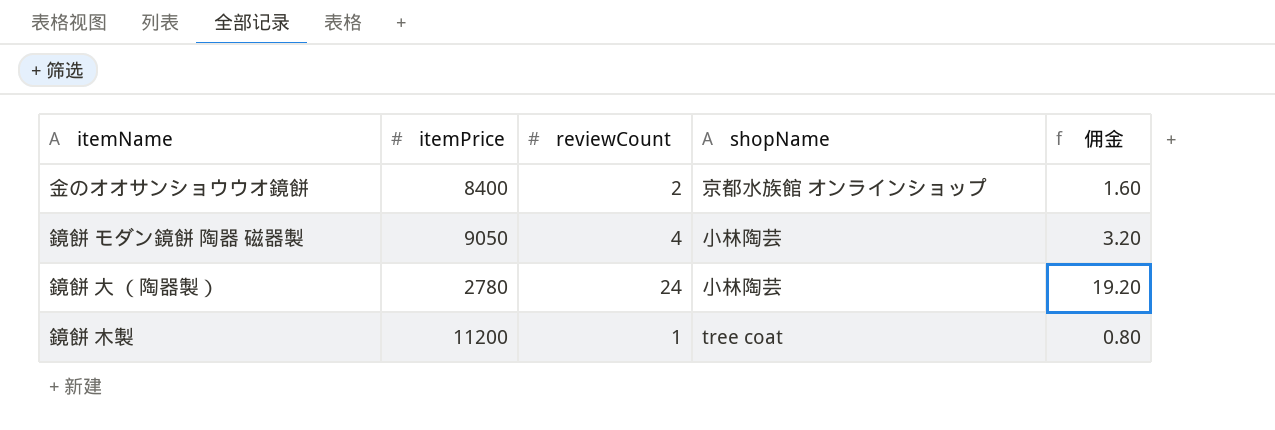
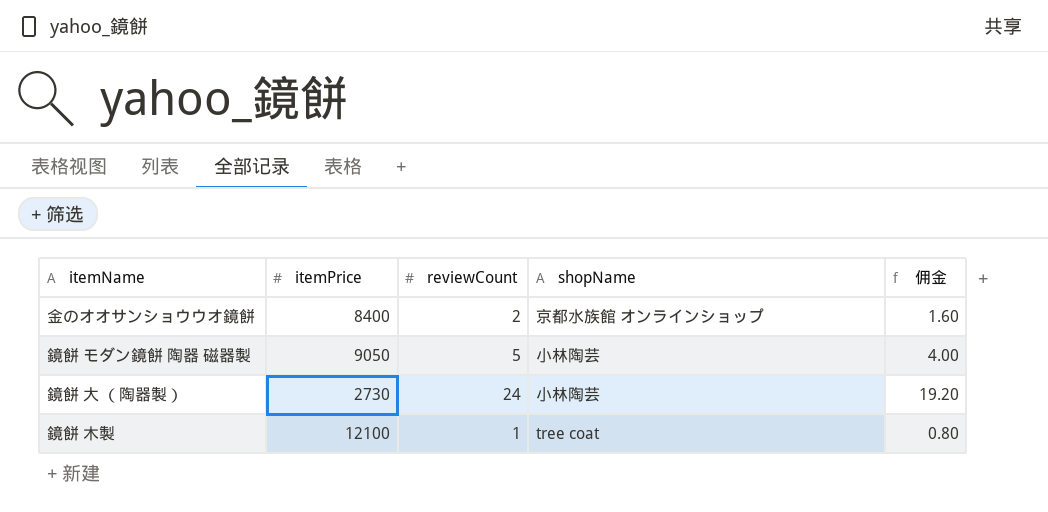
鏡餅 モダン鏡餅 陶器 磁器製 | reviewCount: 4 -> 5
鏡餅 モダン鏡餅 陶器 磁器製 | 佣金: 3.20 -> 4.00
鏡餅 大 （陶器製） | itemPrice: 2780 -> 2730
鏡餅 木製 | itemPrice: 11200 -> 12100

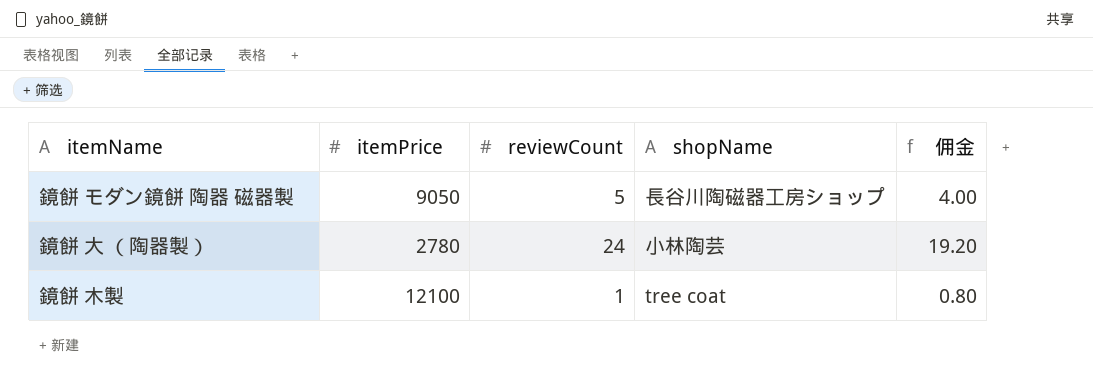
row 金のオオサンショウウオ鏡餅: 8400 | 2 | 京都水族館 オンラインショップ | 1.60 -> none
鏡餅 モダン鏡餅 陶器 磁器製 | shopName: 小林陶芸 -> 長谷川陶磁器工房ショップ
鏡餅 大 （陶器製） | itemPrice: 2730 -> 2780

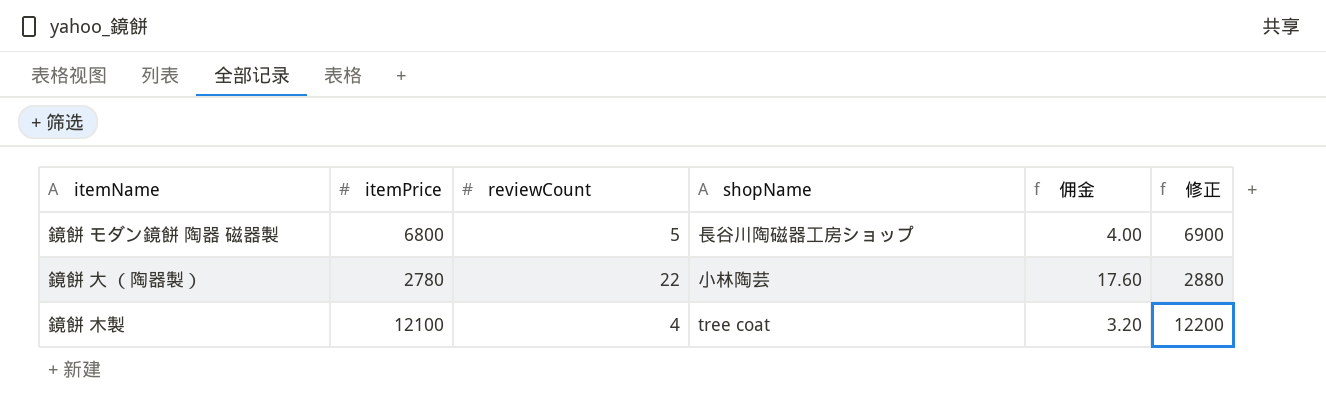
column 修正 | formula: none -> [itemPrice] + 100
鏡餅 モダン鏡餅 陶器 磁器製 | itemPrice: 9050 -> 6800
鏡餅 大 （陶器製） | reviewCount: 24 -> 22
鏡餅 大 （陶器製） | 佣金: 19.20 -> 17.60
鏡餅 木製 | reviewCount: 1 -> 4
鏡餅 木製 | 佣金: 0.80 -> 3.20

